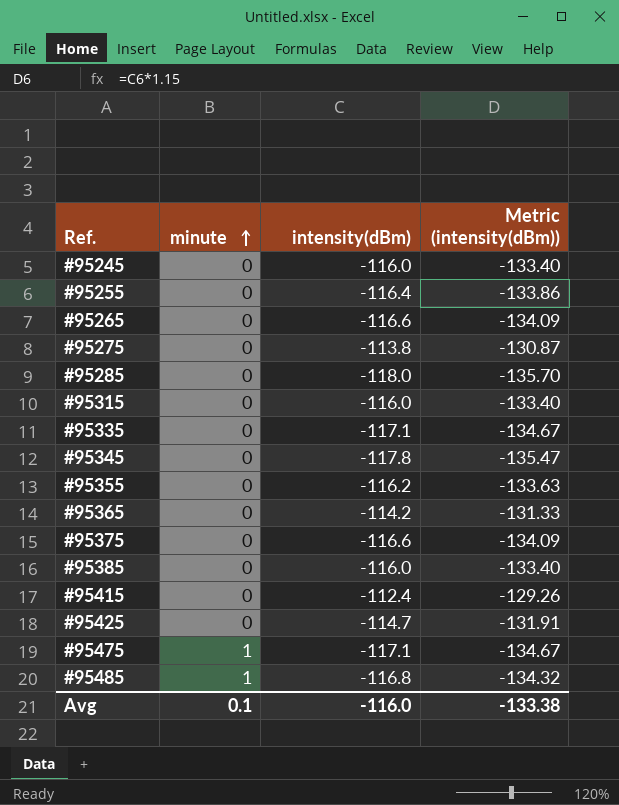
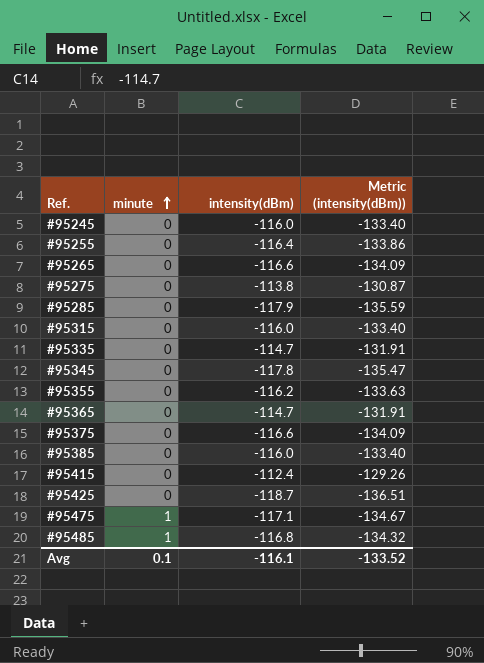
#95285 | intensity(dBm): -118.0 -> -117.9
#95285 | Metric (intensity(dBm)): -135.70 -> -135.59
#95335 | intensity(dBm): -117.1 -> -114.7
#95335 | Metric (intensity(dBm)): -134.67 -> -131.91
#95365 | intensity(dBm): -114.2 -> -114.7
#95365 | Metric (intensity(dBm)): -131.33 -> -131.91
#95425 | intensity(dBm): -114.7 -> -118.7
#95425 | Metric (intensity(dBm)): -131.91 -> -136.51
Avg | intensity(dBm): -116.0 -> -116.1
Avg | Metric (intensity(dBm)): -133.38 -> -133.52

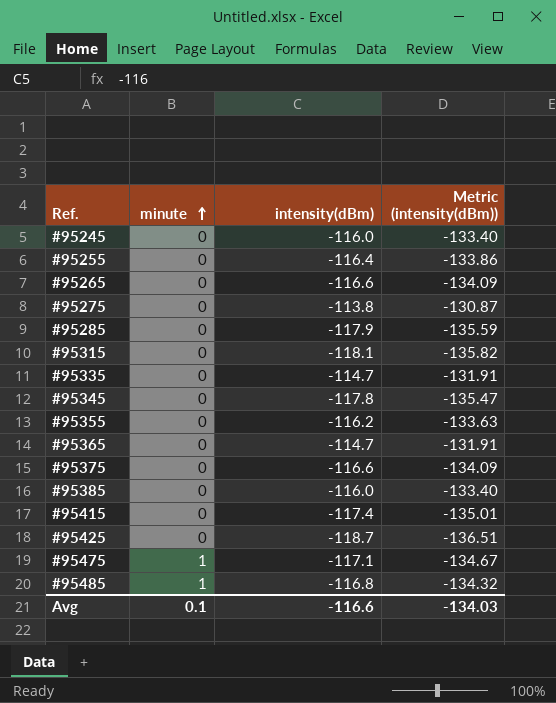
#95315 | intensity(dBm): -116.0 -> -118.1
#95315 | Metric (intensity(dBm)): -133.40 -> -135.82
#95415 | intensity(dBm): -112.4 -> -117.4
#95415 | Metric (intensity(dBm)): -129.26 -> -135.01
Avg | intensity(dBm): -116.1 -> -116.6
Avg | Metric (intensity(dBm)): -133.52 -> -134.03

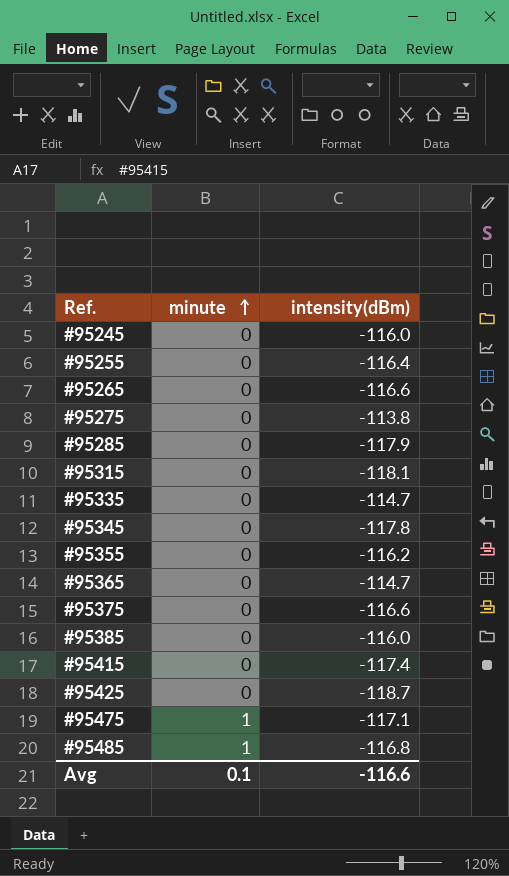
column Metric (intensity(dBm)) | formula: [intensity(dBm)] * 1.15 -> none

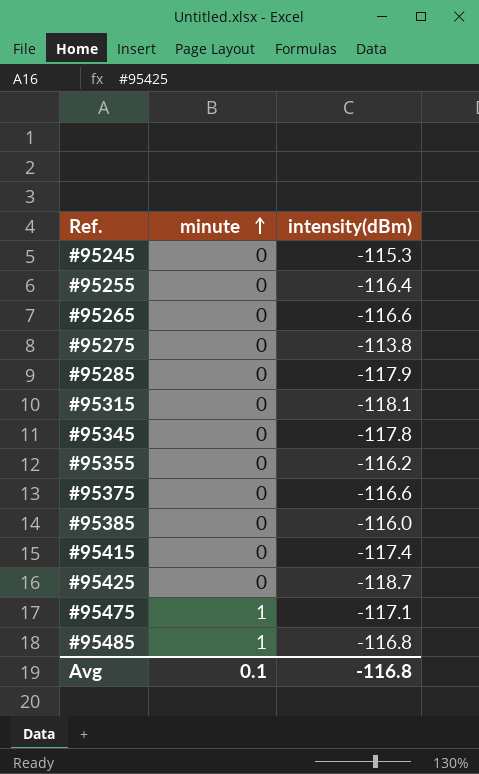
row #95335: 0 | -114.7 -> none
row #95365: 0 | -114.7 -> none
#95245 | intensity(dBm): -116.0 -> -115.3
Avg | intensity(dBm): -116.6 -> -116.8

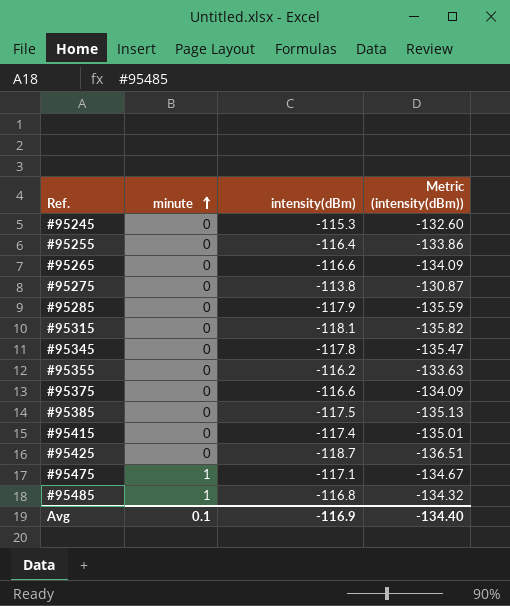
column Metric (intensity(dBm)) | formula: none -> [intensity(dBm)] * 1.15
#95385 | intensity(dBm): -116.0 -> -117.5
Avg | intensity(dBm): -116.8 -> -116.9

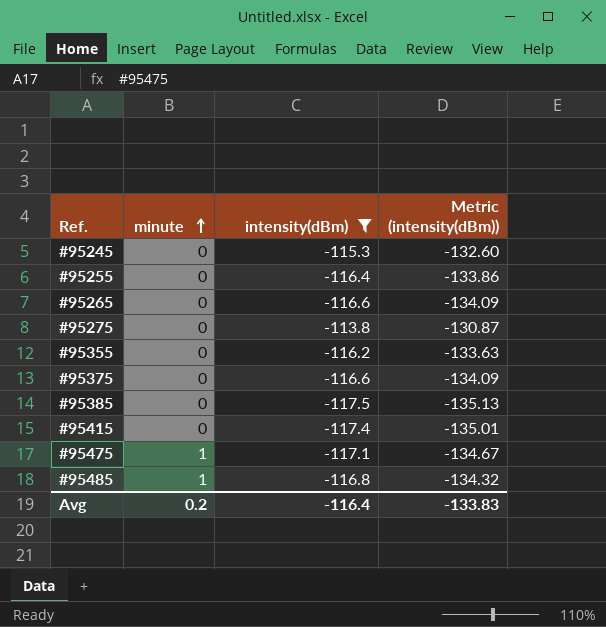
filter: none -> intensity(dBm) >= -117.5
Avg | minute: 0.1 -> 0.2
Avg | intensity(dBm): -116.9 -> -116.4
Avg | Metric (intensity(dBm)): -134.40 -> -133.83

